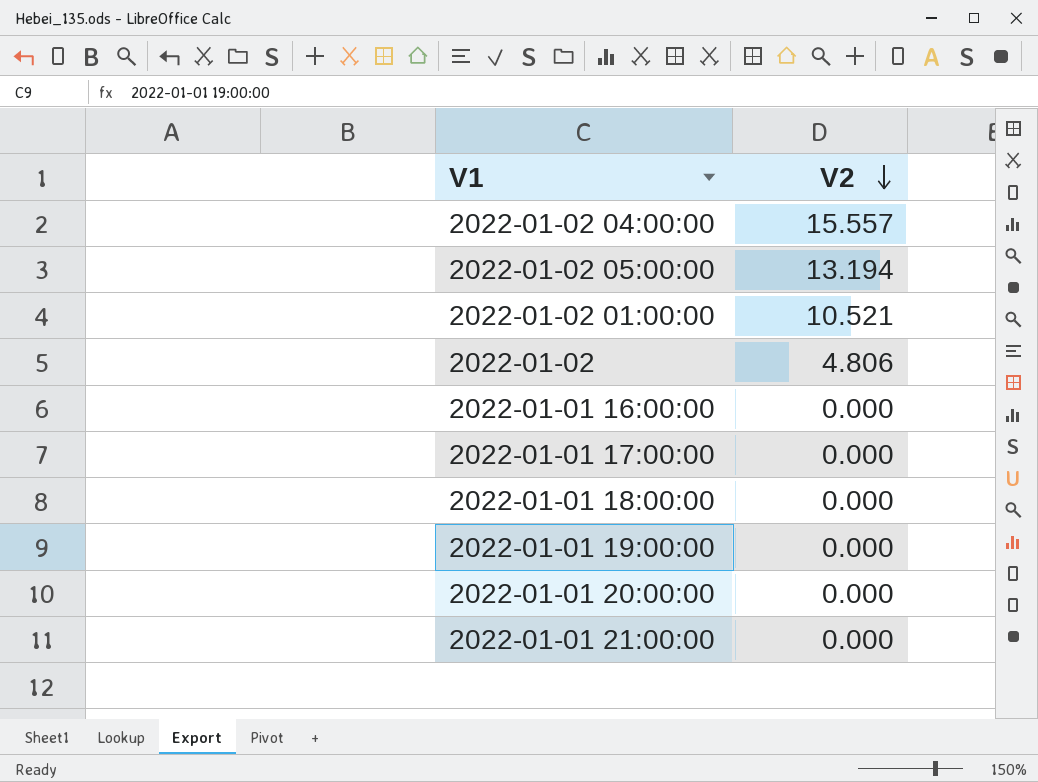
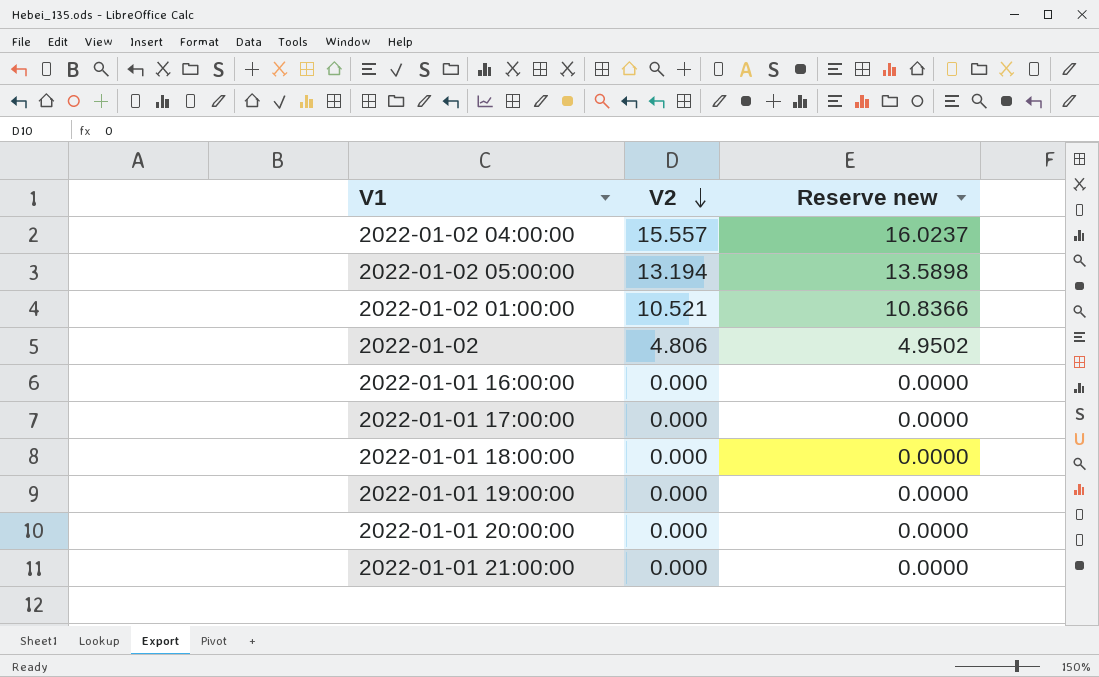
column Reserve new | formula: none -> [V2] * 1.03

